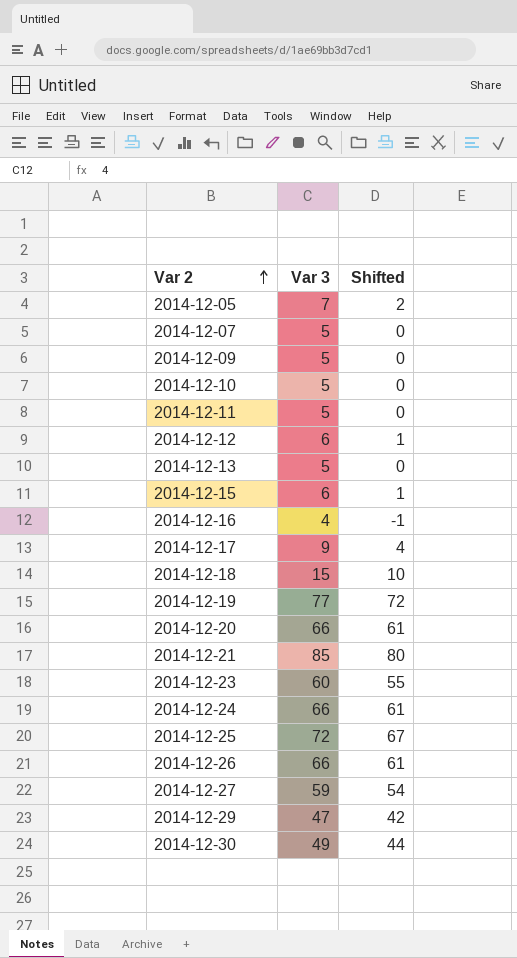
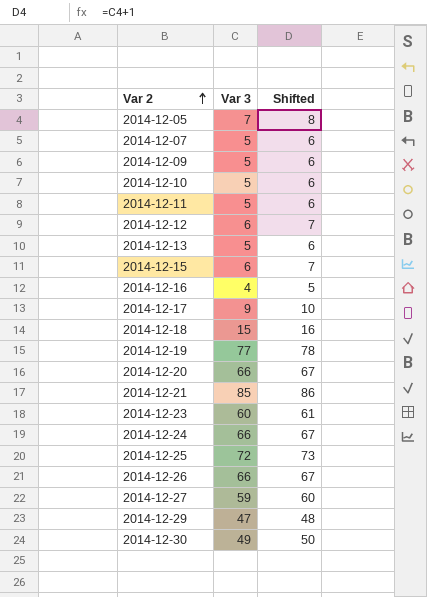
column Shifted | formula: [Var 3] - 5 -> [Var 3] + 1

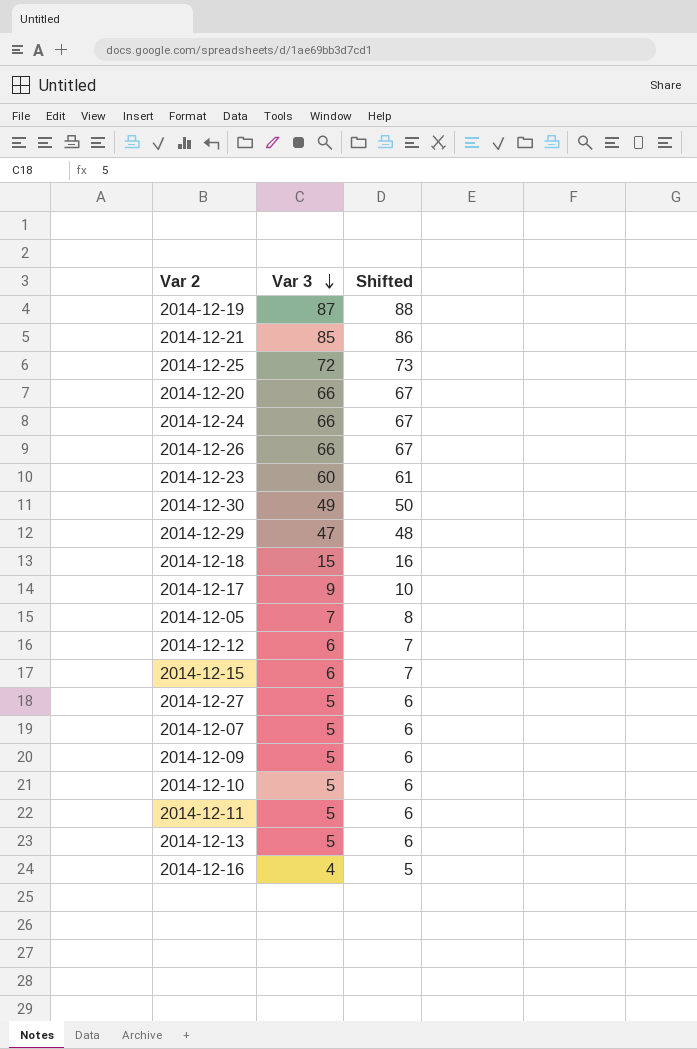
row order: Var 2 ascending -> Var 3 descending
2014-12-19 | Var 3: 77 -> 87
2014-12-19 | Shifted: 78 -> 88
2014-12-27 | Var 3: 59 -> 5
2014-12-27 | Shifted: 60 -> 6

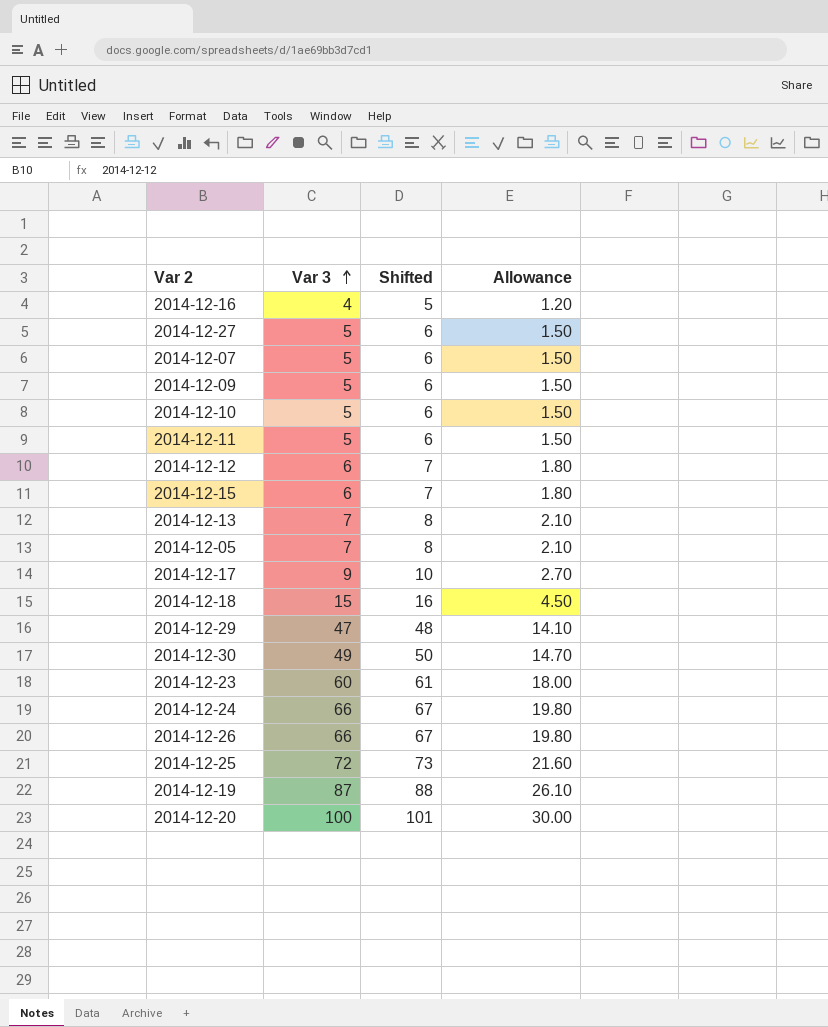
row order: Var 3 descending -> Var 3 ascending
column Allowance | formula: none -> [Var 3] * 0.3
row 2014-12-21: 85 | 86 -> none
2014-12-13 | Var 3: 5 -> 7
2014-12-13 | Shifted: 6 -> 8
2014-12-20 | Var 3: 66 -> 100
2014-12-20 | Shifted: 67 -> 101

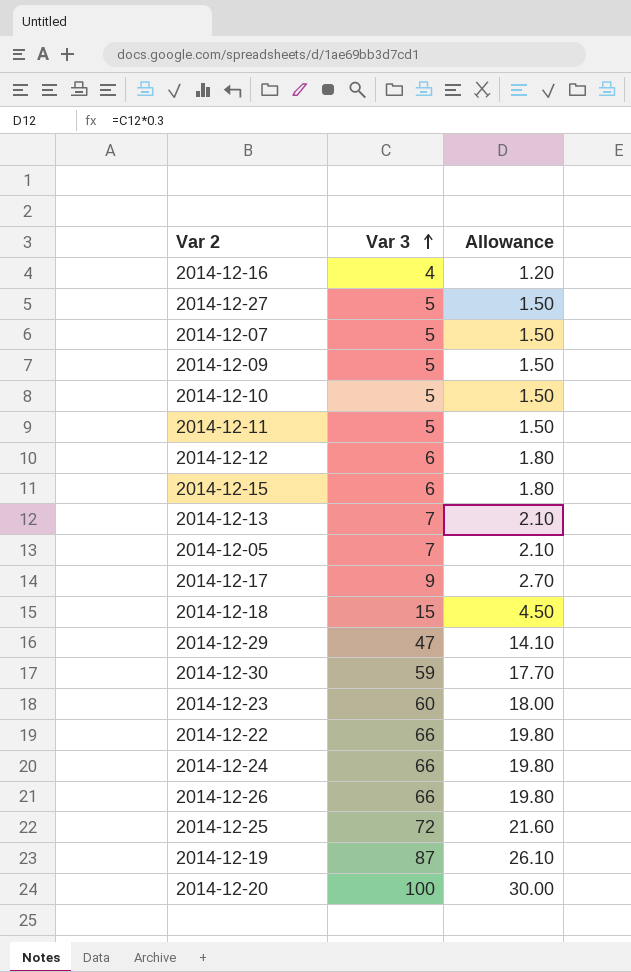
column Shifted | formula: [Var 3] + 1 -> none
2014-12-30 | Var 3: 49 -> 59
2014-12-30 | Allowance: 14.70 -> 17.70
row 2014-12-22: none -> 66 | 19.80

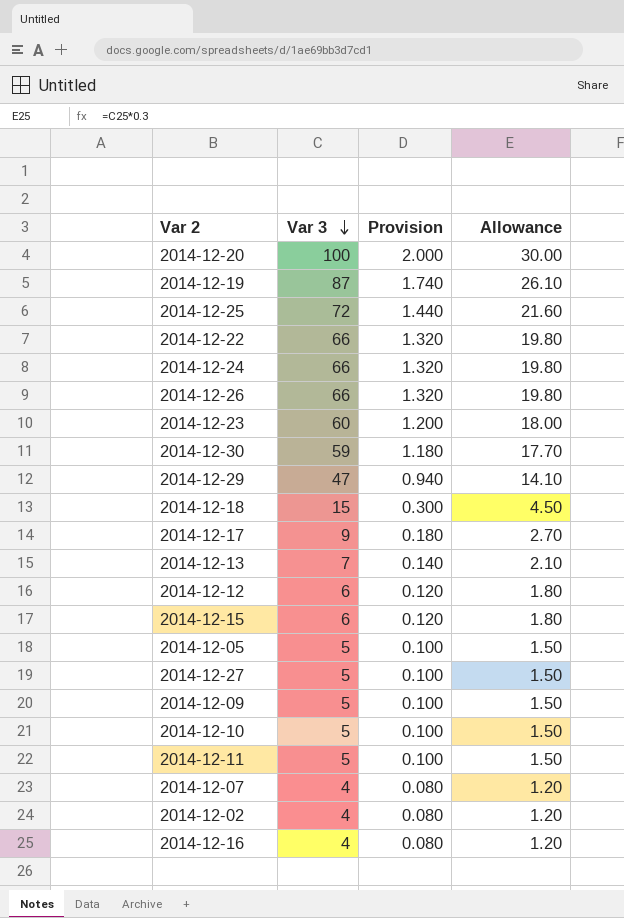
row order: Var 3 ascending -> Var 3 descending
column Provision | formula: none -> [Var 3] * 0.02
2014-12-05 | Var 3: 7 -> 5
2014-12-05 | Allowance: 2.10 -> 1.50
2014-12-07 | Var 3: 5 -> 4
2014-12-07 | Allowance: 1.50 -> 1.20
row 2014-12-02: none -> 4 | 0.080 | 1.20

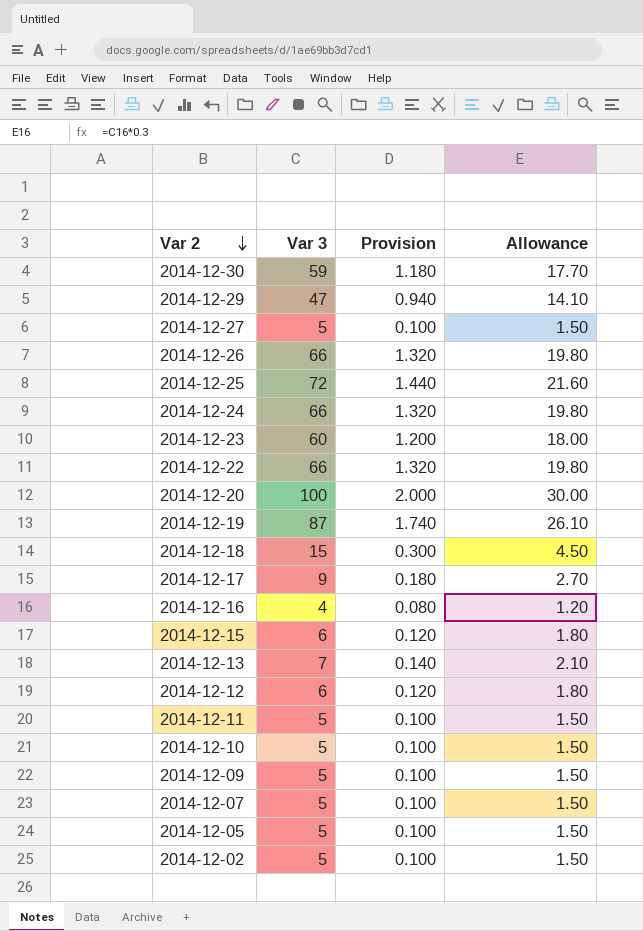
row order: Var 3 descending -> Var 2 descending
2014-12-07 | Var 3: 4 -> 5
2014-12-07 | Provision: 0.080 -> 0.100
2014-12-07 | Allowance: 1.20 -> 1.50
2014-12-02 | Var 3: 4 -> 5
2014-12-02 | Provision: 0.080 -> 0.100
2014-12-02 | Allowance: 1.20 -> 1.50

